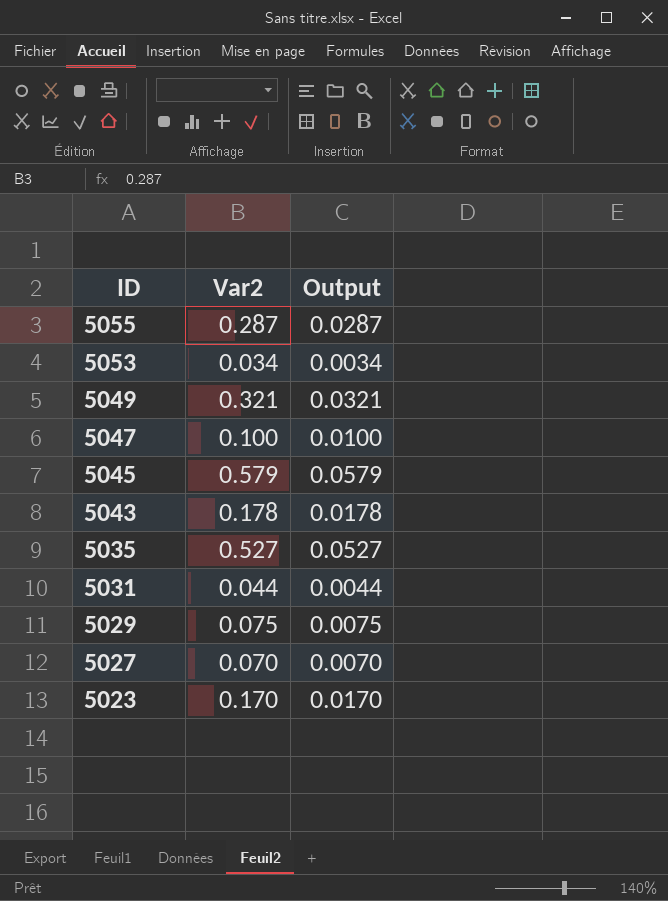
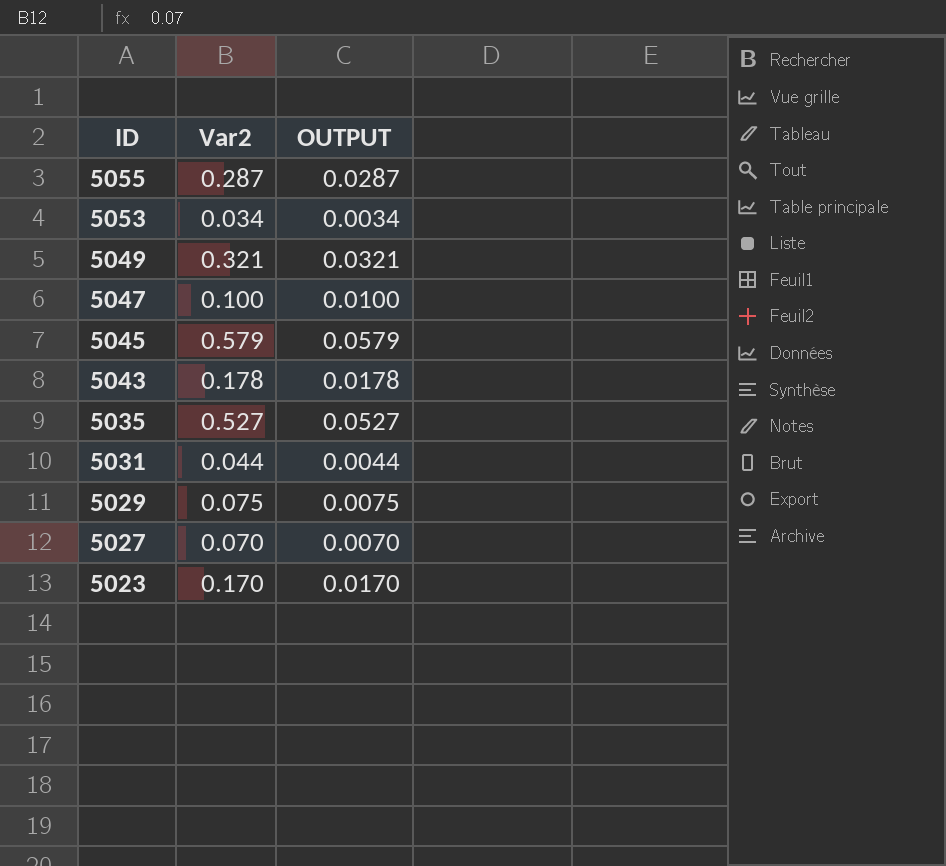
column name: Output -> OUTPUT

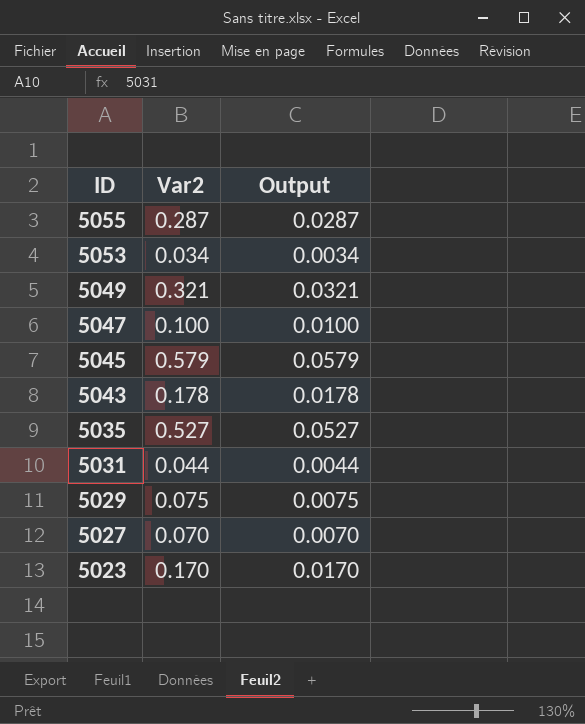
column name: OUTPUT -> Output

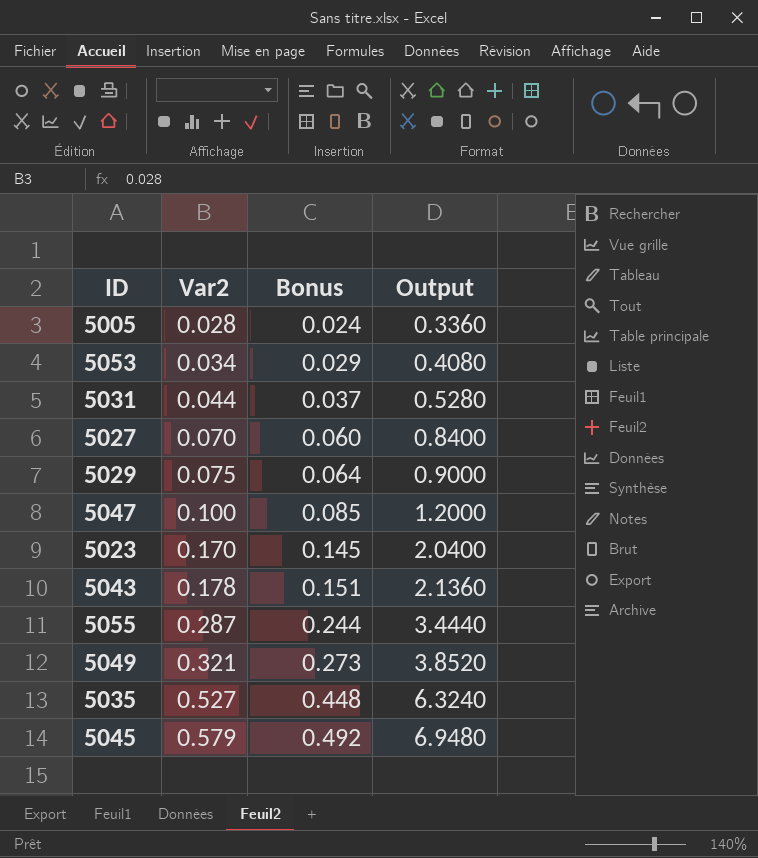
row order: ID descending -> Var2 ascending
column Bonus | formula: none -> [Var2] * 0.85
column Output | formula: [Var2] * 0.1 -> [Var2] * 12
row 5005: none -> 0.028 | 0.024 | 0.3360

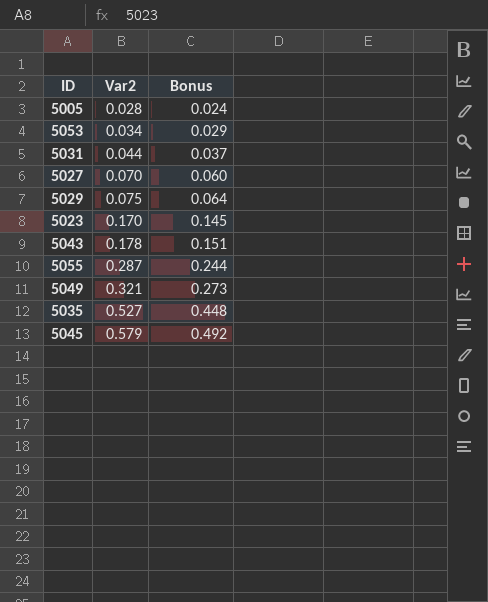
column Output | formula: [Var2] * 12 -> none
row 5047: 0.100 | 0.085 | 1.2000 -> none

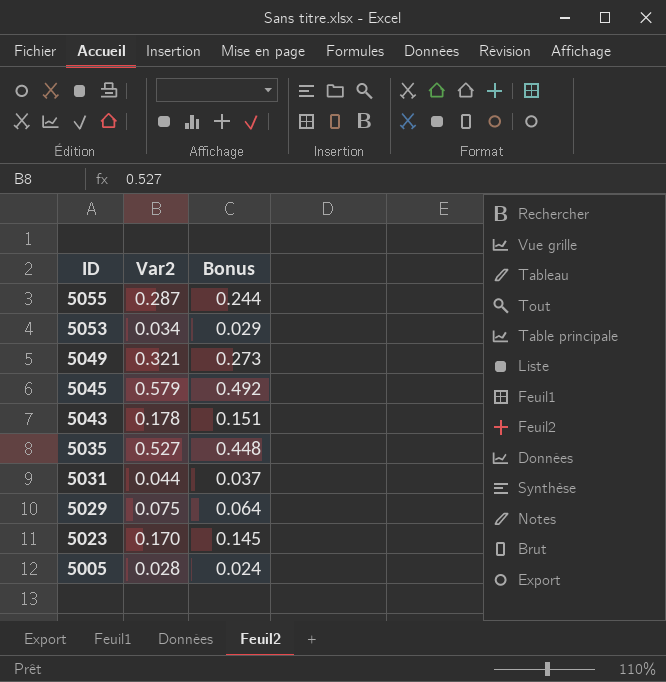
row order: Var2 ascending -> ID descending
row 5027: 0.070 | 0.060 -> none

